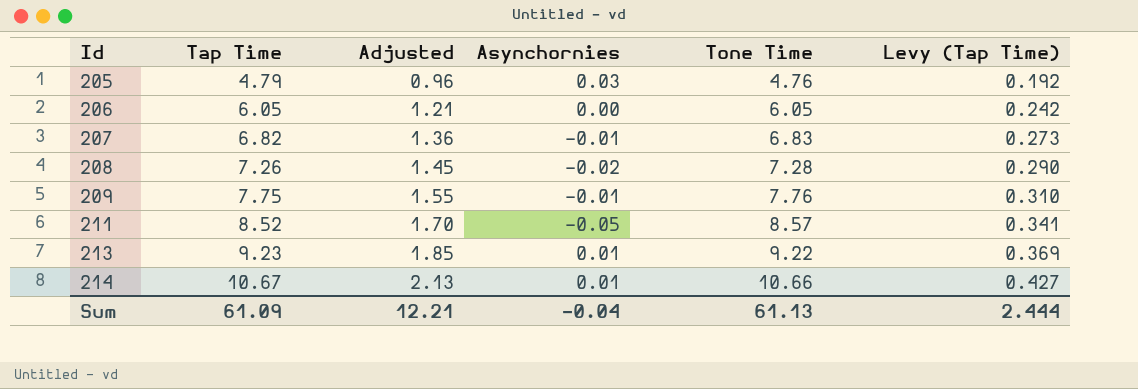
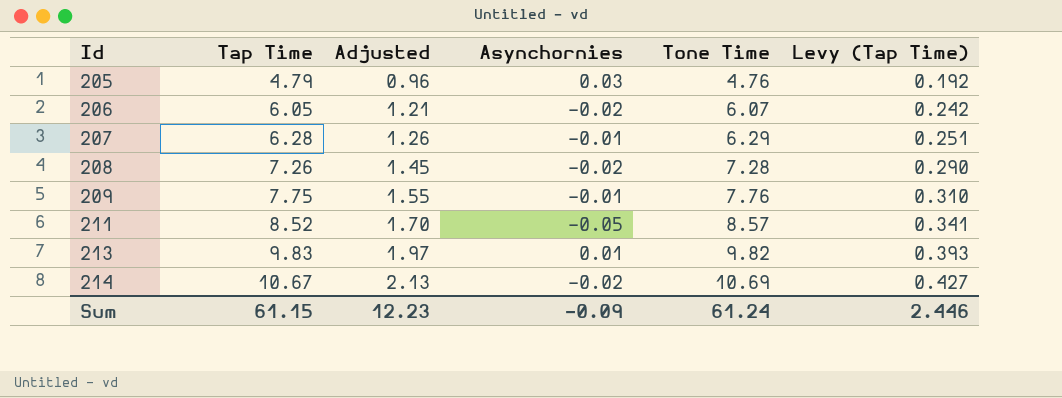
206 | Asynchornies: 0.00 -> -0.02
206 | Tone Time: 6.05 -> 6.07
207 | Tap Time: 6.82 -> 6.28
207 | Adjusted: 1.36 -> 1.26
207 | Tone Time: 6.83 -> 6.29
207 | Levy (Tap Time): 0.273 -> 0.251
213 | Tap Time: 9.23 -> 9.83
213 | Adjusted: 1.85 -> 1.97
213 | Tone Time: 9.22 -> 9.82
213 | Levy (Tap Time): 0.369 -> 0.393
214 | Asynchornies: 0.01 -> -0.02
214 | Tone Time: 10.66 -> 10.69
Sum | Tap Time: 61.09 -> 61.15
Sum | Adjusted: 12.21 -> 12.23
Sum | Asynchornies: -0.04 -> -0.09
Sum | Tone Time: 61.13 -> 61.24
Sum | Levy (Tap Time): 2.444 -> 2.446

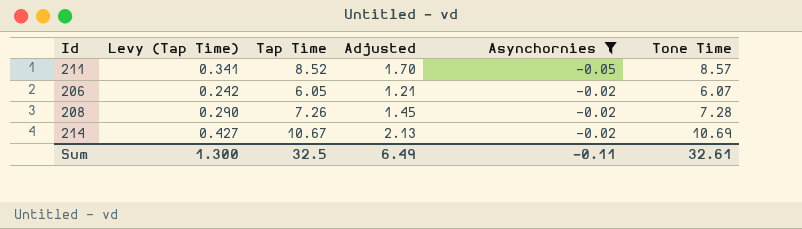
filter: none -> Asynchornies <= -0.02
row order: Id ascending -> Asynchornies ascending
column Levy (Tap Time) | position: 6 -> 2
Sum | Levy (Tap Time): 2.446 -> 1.300
Sum | Tap Time: 61.15 -> 32.5
Sum | Adjusted: 12.23 -> 6.49
Sum | Asynchornies: -0.09 -> -0.11
Sum | Tone Time: 61.24 -> 32.61

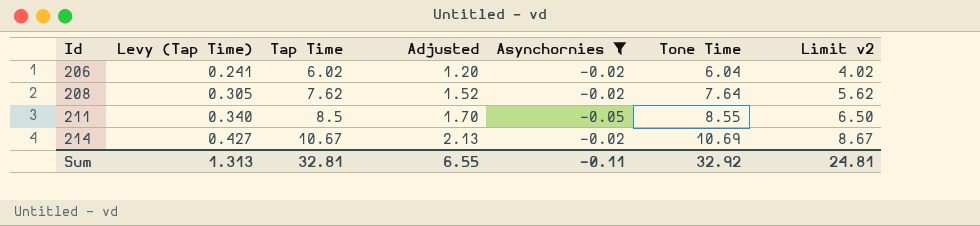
row order: Asynchornies ascending -> Id ascending
column Limit v2 | formula: none -> [Tap Time] - 2
206 | Levy (Tap Time): 0.242 -> 0.241
206 | Tap Time: 6.05 -> 6.02
206 | Adjusted: 1.21 -> 1.20
206 | Tone Time: 6.07 -> 6.04
208 | Levy (Tap Time): 0.290 -> 0.305
208 | Tap Time: 7.26 -> 7.62
208 | Adjusted: 1.45 -> 1.52
208 | Tone Time: 7.28 -> 7.64
211 | Levy (Tap Time): 0.341 -> 0.340
211 | Tap Time: 8.52 -> 8.5
211 | Tone Time: 8.57 -> 8.55
Sum | Levy (Tap Time): 1.300 -> 1.313
Sum | Tap Time: 32.5 -> 32.81
Sum | Adjusted: 6.49 -> 6.55
Sum | Tone Time: 32.61 -> 32.92

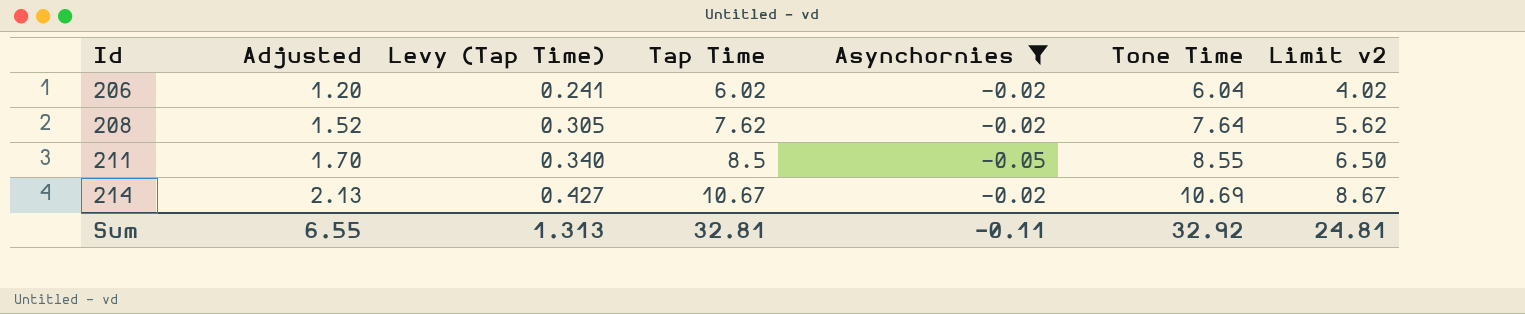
column Adjusted | position: 4 -> 2

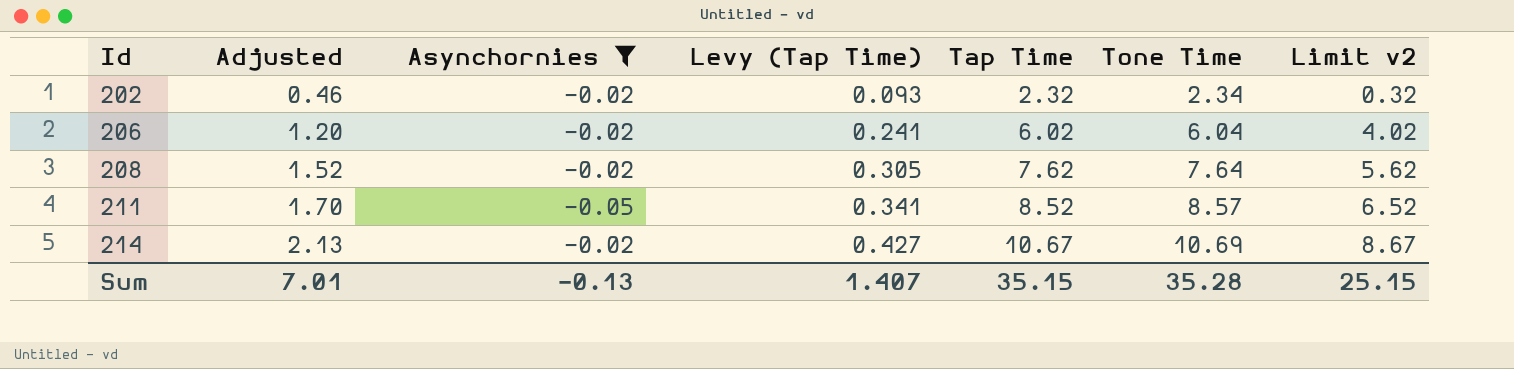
column Asynchornies | position: 5 -> 3
row 202: none -> 0.46 | -0.02 | 0.093 | 2.32 | 2.34 | 0.32
211 | Levy (Tap Time): 0.340 -> 0.341
211 | Tap Time: 8.5 -> 8.52
211 | Tone Time: 8.55 -> 8.57
211 | Limit v2: 6.50 -> 6.52
Sum | Adjusted: 6.55 -> 7.01
Sum | Asynchornies: -0.11 -> -0.13
Sum | Levy (Tap Time): 1.313 -> 1.407
Sum | Tap Time: 32.81 -> 35.15
Sum | Tone Time: 32.92 -> 35.28
Sum | Limit v2: 24.81 -> 25.15

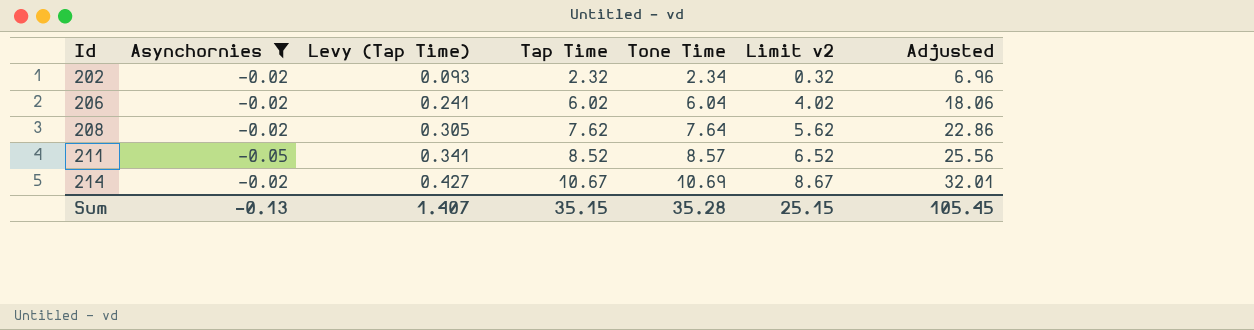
column Adjusted | formula: [Tap Time] * 0.2 -> [Tap Time] * 3
column Adjusted | position: 2 -> 7
Sum | Adjusted: 7.01 -> 105.45

